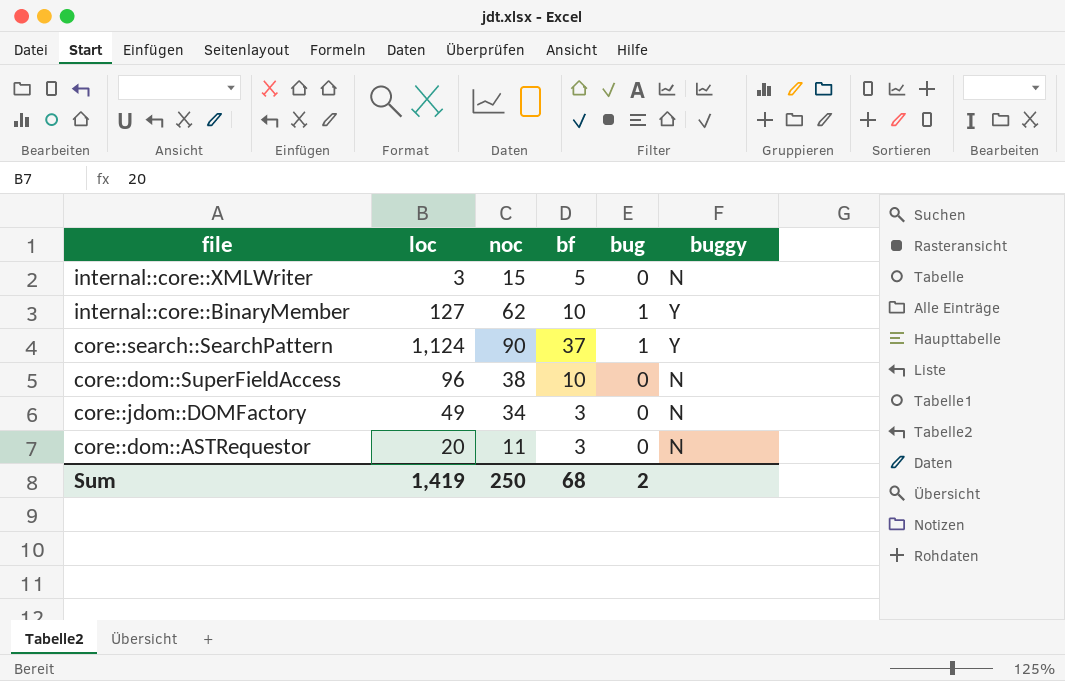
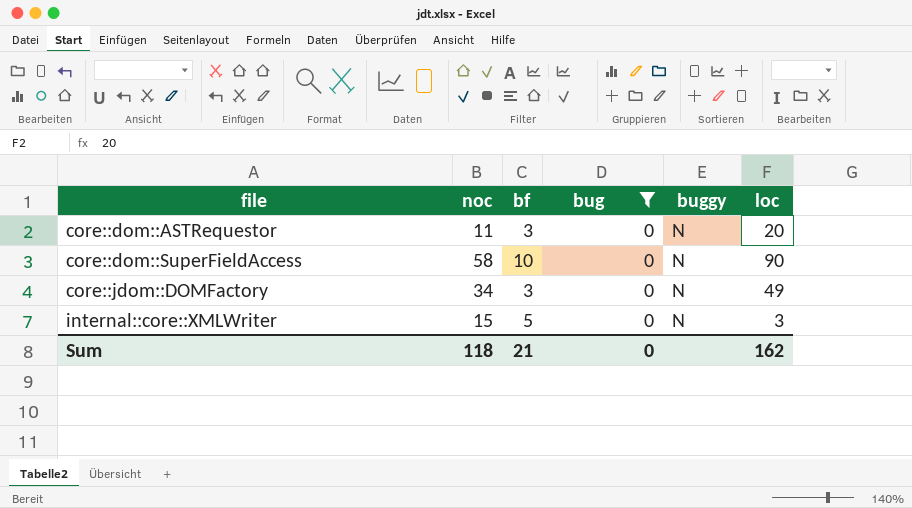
filter: none -> bug = 0
row order: none -> file ascending
column loc | position: 2 -> 6
core::dom::SuperFieldAccess | noc: 38 -> 58
core::dom::SuperFieldAccess | loc: 96 -> 90
Sum | noc: 250 -> 118
Sum | bf: 68 -> 21
Sum | bug: 2 -> 0
Sum | loc: 1,419 -> 162

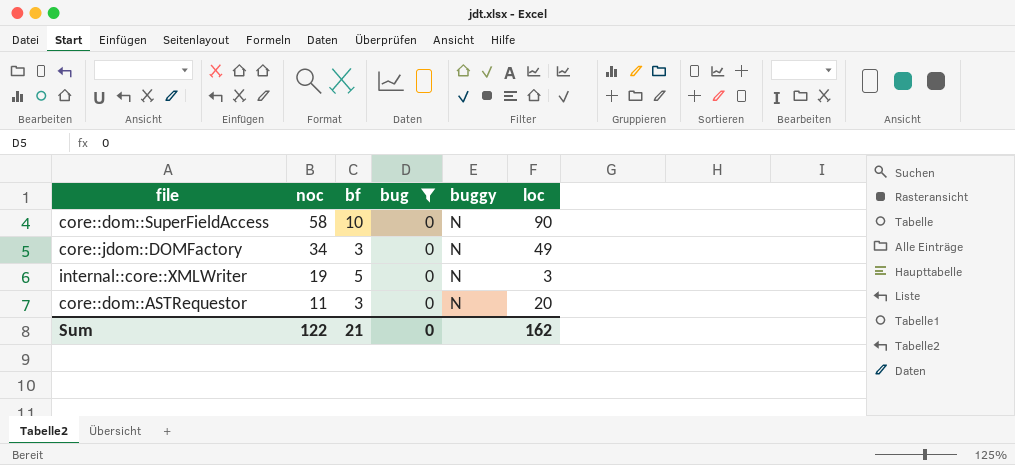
row order: file ascending -> noc descending
internal::core::XMLWriter | noc: 15 -> 19
Sum | noc: 118 -> 122

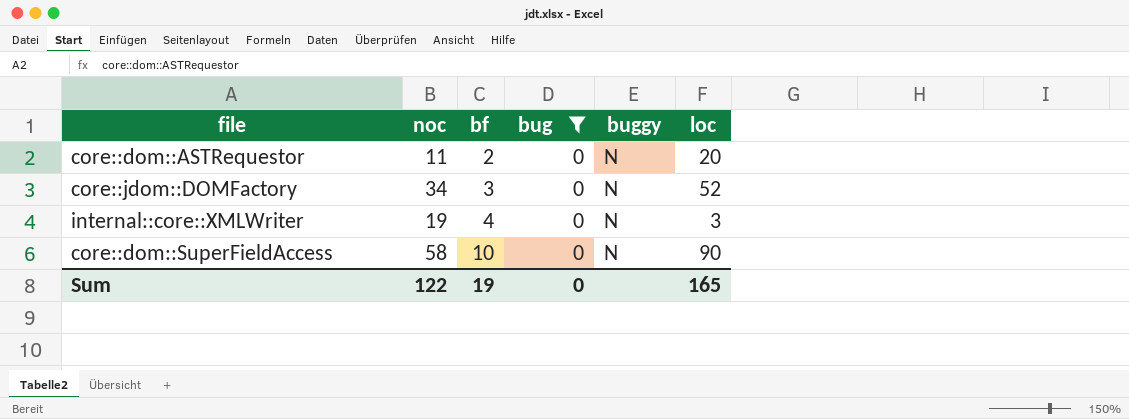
row order: noc descending -> bf ascending
core::dom::ASTRequestor | bf: 3 -> 2
core::jdom::DOMFactory | loc: 49 -> 52
internal::core::XMLWriter | bf: 5 -> 4
Sum | bf: 21 -> 19
Sum | loc: 162 -> 165

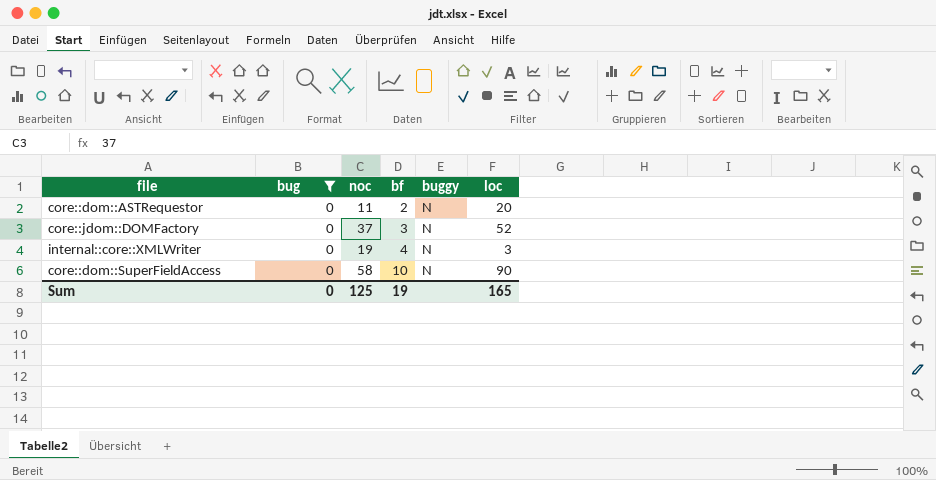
column bug | position: 4 -> 2
core::jdom::DOMFactory | noc: 34 -> 37
Sum | noc: 122 -> 125

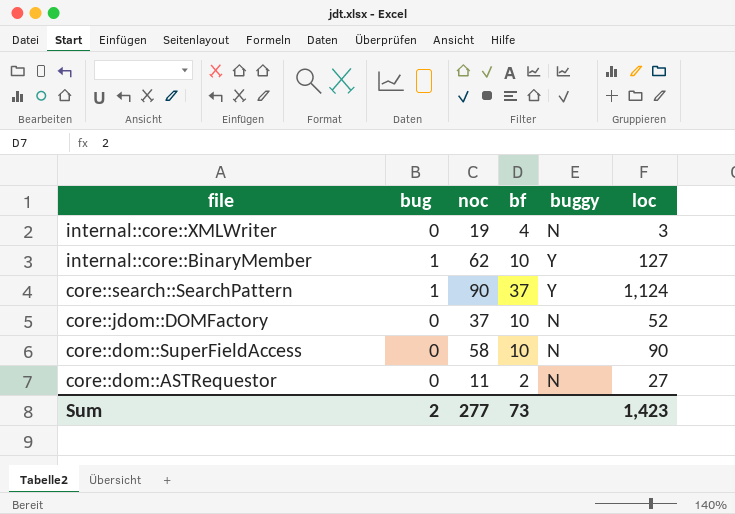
filter: bug = 0 -> none
row order: bf ascending -> file descending
core::jdom::DOMFactory | bf: 3 -> 10
core::dom::ASTRequestor | loc: 20 -> 27
Sum | bug: 0 -> 2
Sum | noc: 125 -> 277
Sum | bf: 19 -> 73
Sum | loc: 165 -> 1,423

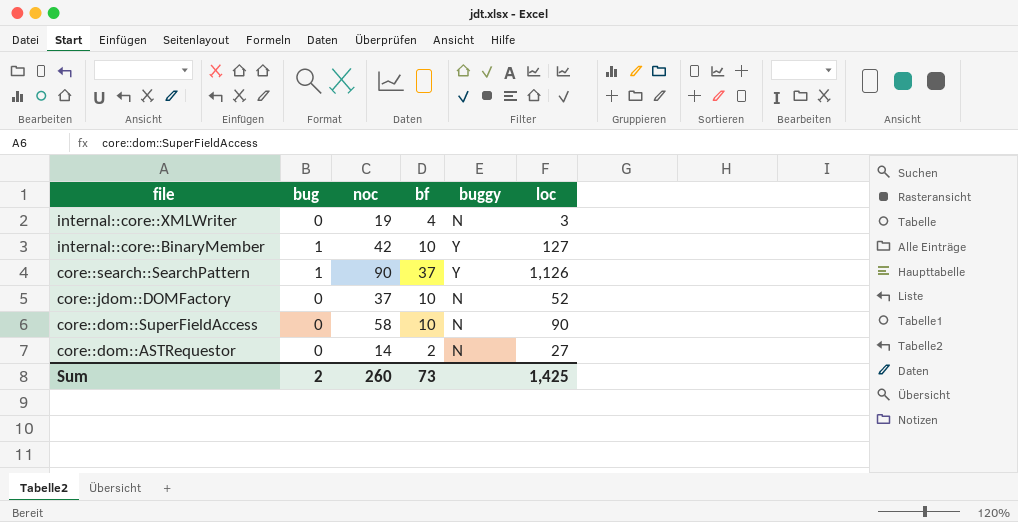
internal::core::BinaryMember | noc: 62 -> 42
core::search::SearchPattern | loc: 1,124 -> 1,126
core::dom::ASTRequestor | noc: 11 -> 14
Sum | noc: 277 -> 260
Sum | loc: 1,423 -> 1,425

